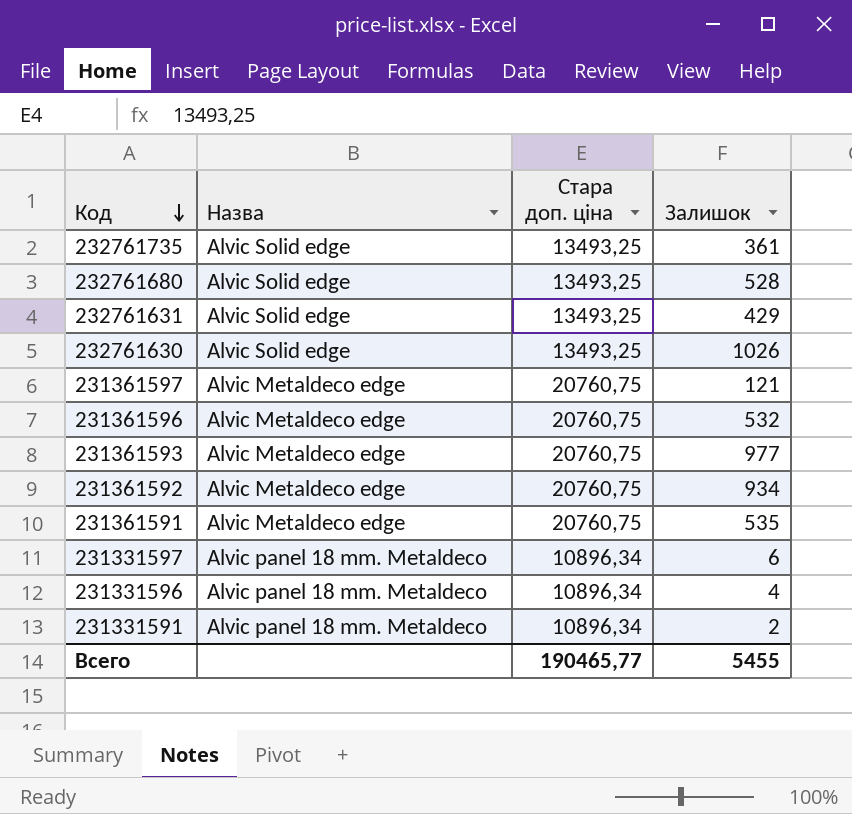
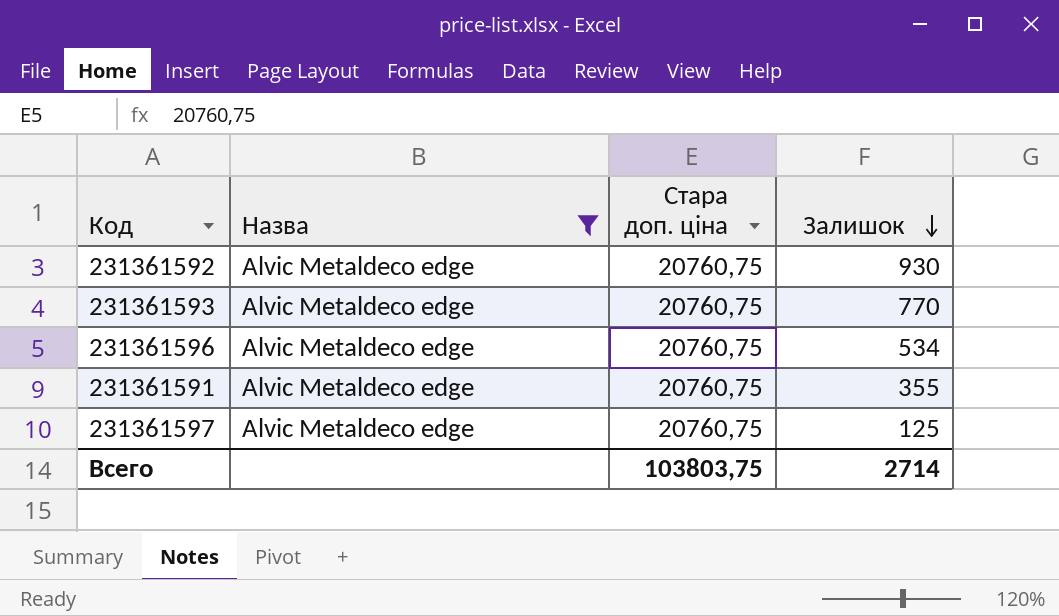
filter: none -> Назва = Alvic Metaldeco edge
row order: Код descending -> Залишок descending
231361592 | Залишок: 934 -> 930
231361593 | Залишок: 977 -> 770
231361596 | Залишок: 532 -> 534
231361591 | Залишок: 535 -> 355
231361597 | Залишок: 121 -> 125
Всего | Стара доп. ціна: 190465,77 -> 103803,75
Всего | Залишок: 5455 -> 2714

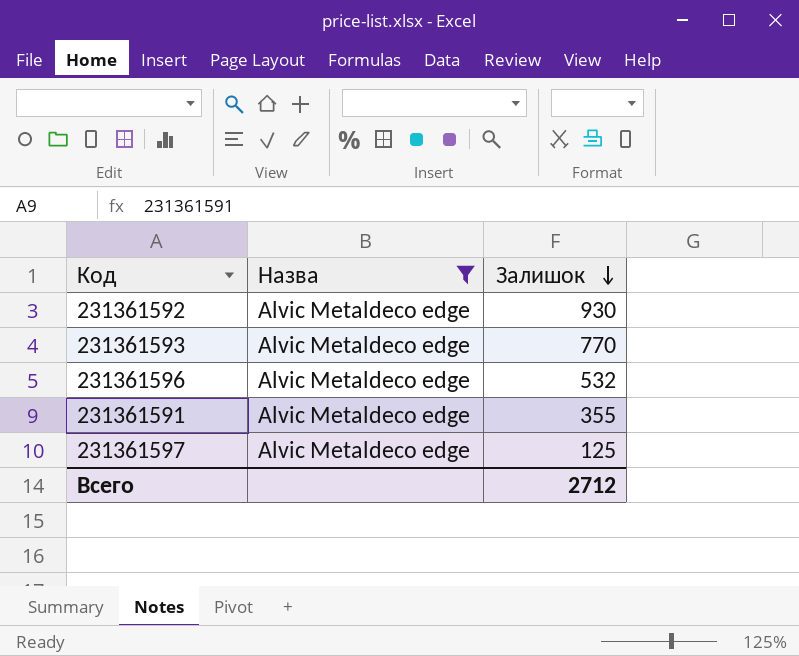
column Стара доп. ціна | position: 3 -> none
231361596 | Залишок: 534 -> 532
Всего | Залишок: 2714 -> 2712

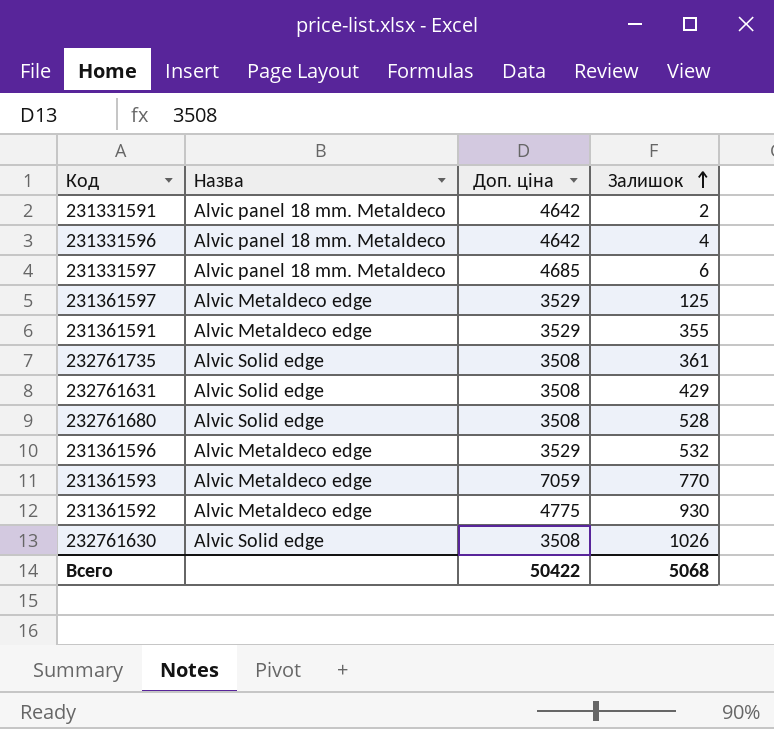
filter: Назва = Alvic Metaldeco edge -> none
row order: Залишок descending -> Залишок ascending
column Доп. ціна | position: none -> 3
Всего | Залишок: 2712 -> 5068

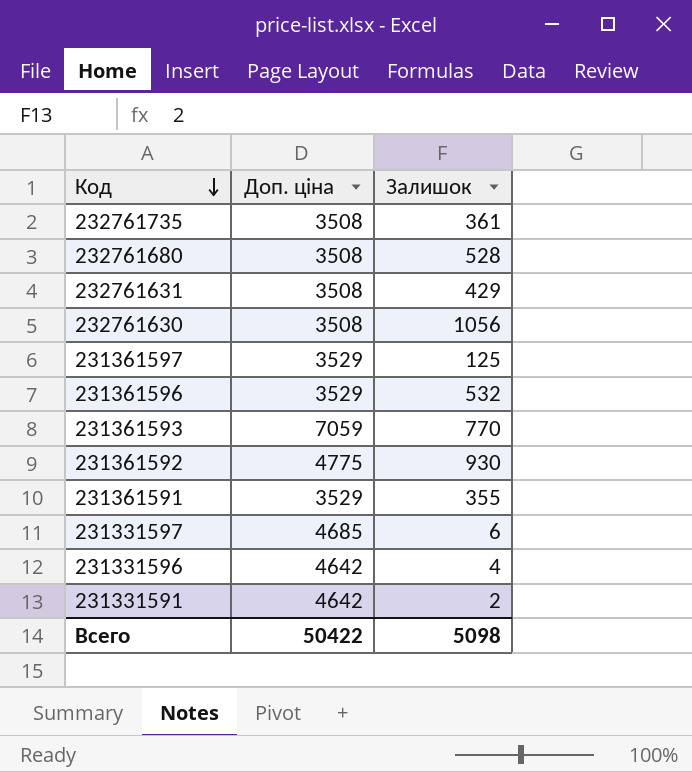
row order: Залишок ascending -> Код descending
column Назва | position: 2 -> none
232761630 | Залишок: 1026 -> 1056
Всего | Залишок: 5068 -> 5098

